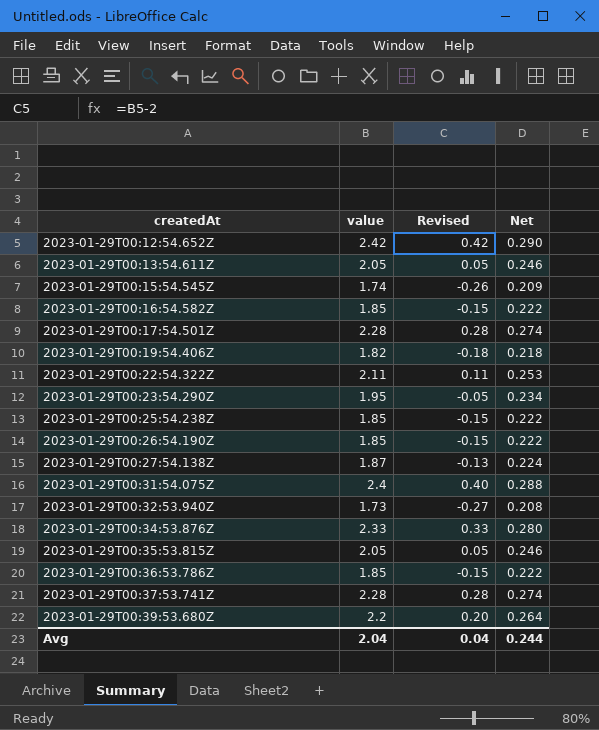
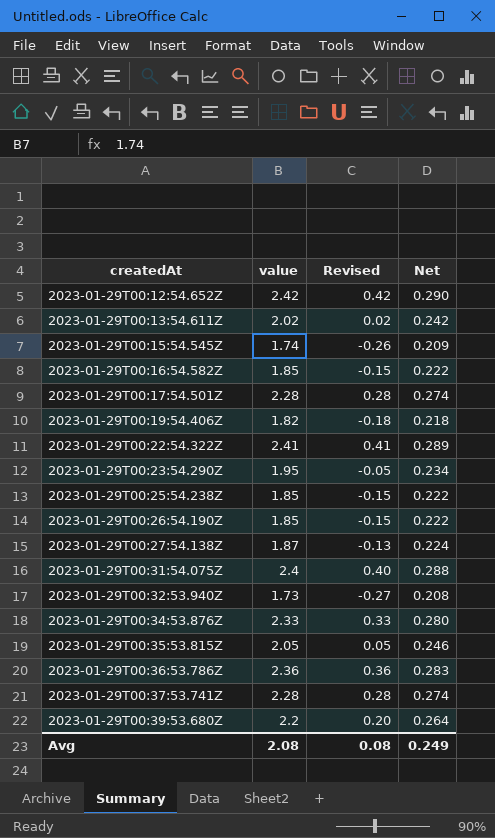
2023-01-29T00:13:54.611Z | value: 2.05 -> 2.02
2023-01-29T00:13:54.611Z | Revised: 0.05 -> 0.02
2023-01-29T00:13:54.611Z | Net: 0.246 -> 0.242
2023-01-29T00:22:54.322Z | value: 2.11 -> 2.41
2023-01-29T00:22:54.322Z | Revised: 0.11 -> 0.41
2023-01-29T00:22:54.322Z | Net: 0.253 -> 0.289
2023-01-29T00:36:53.786Z | value: 1.85 -> 2.36
2023-01-29T00:36:53.786Z | Revised: -0.15 -> 0.36
2023-01-29T00:36:53.786Z | Net: 0.222 -> 0.283
Avg | value: 2.04 -> 2.08
Avg | Revised: 0.04 -> 0.08
Avg | Net: 0.244 -> 0.249

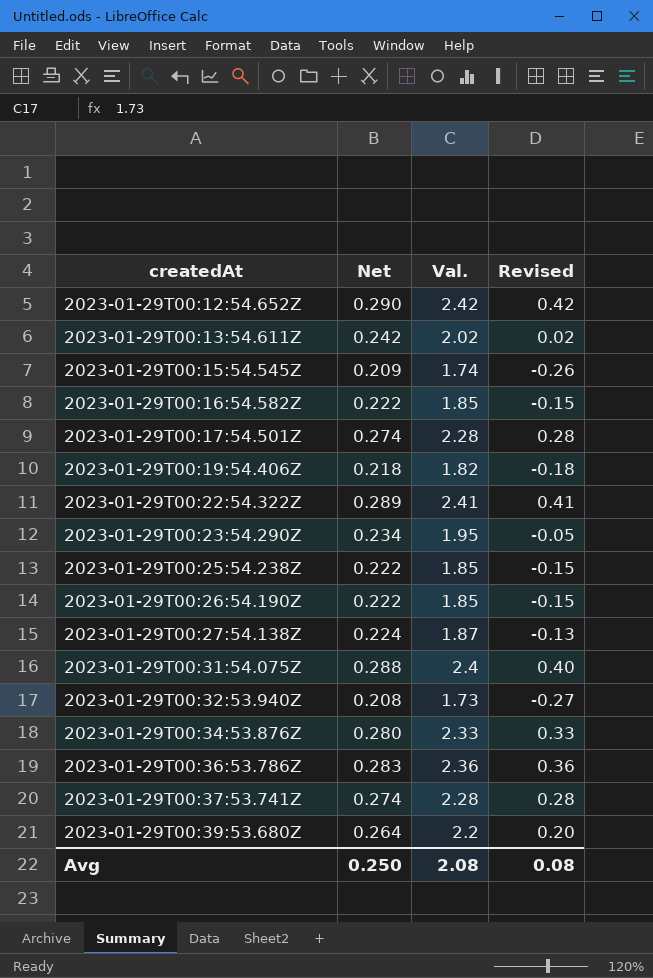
column Net | position: 4 -> 2
column name: value -> Val.
row 2023-01-29T00:35:53.815Z: 2.05 | 0.05 | 0.246 -> none
Avg | Net: 0.249 -> 0.250

